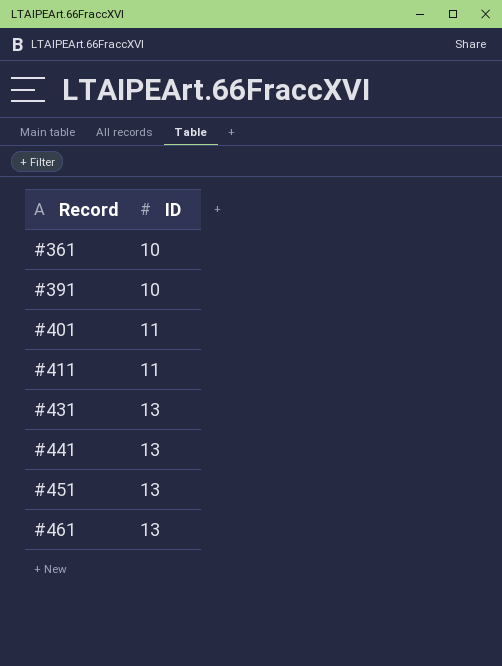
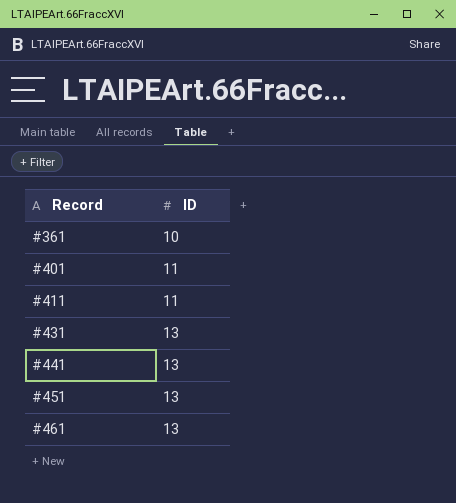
row #391: 10 -> none

